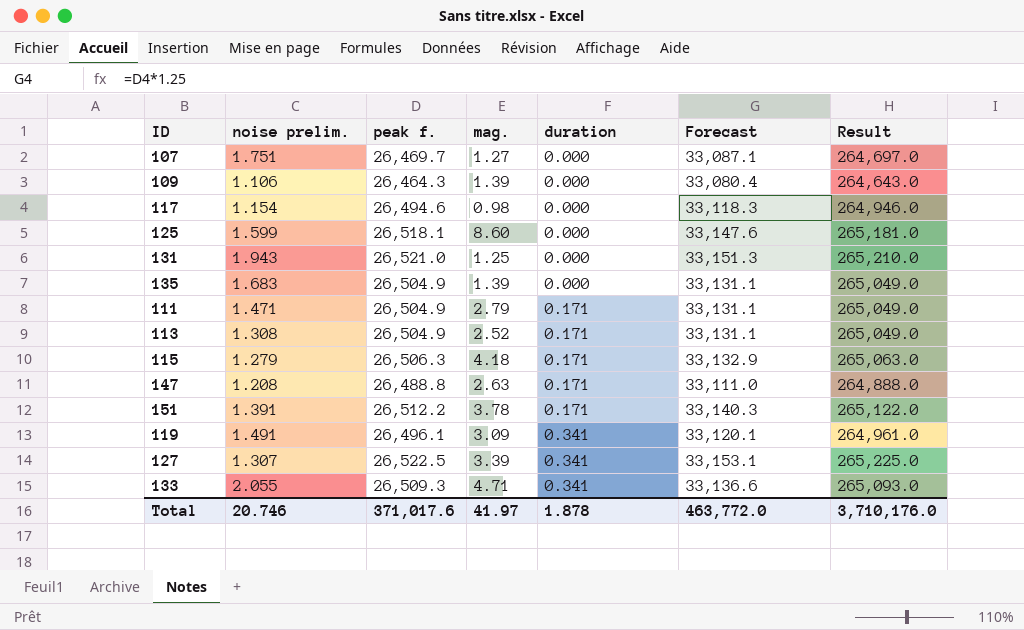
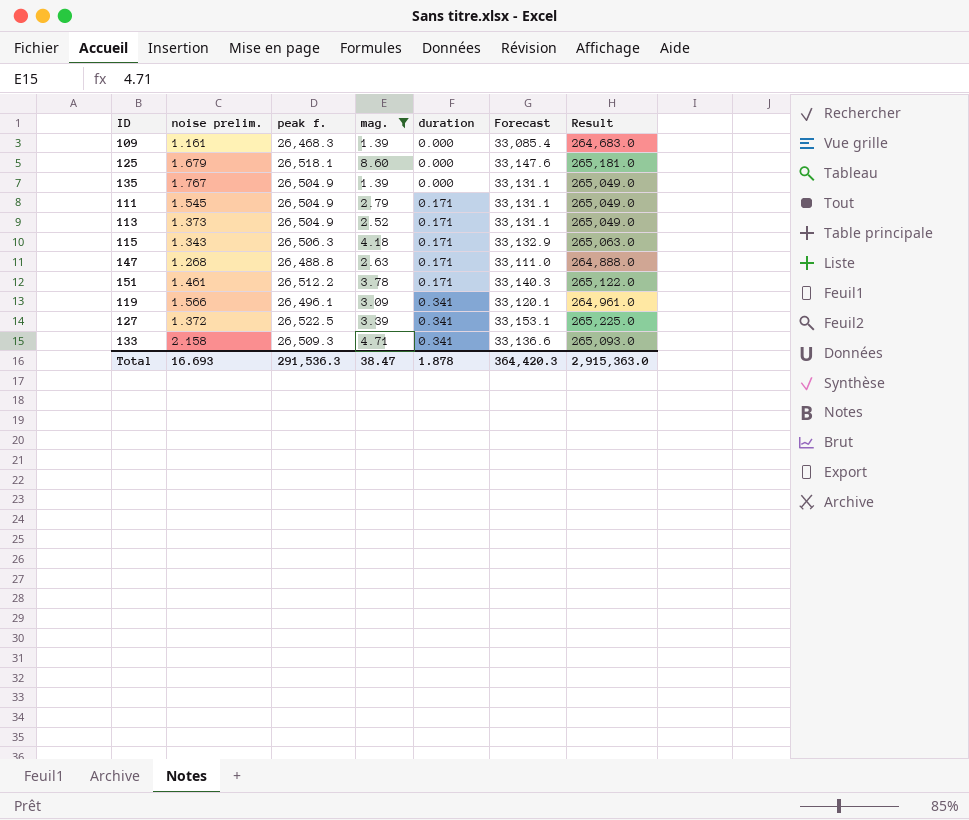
filter: none -> mag. >= 1.39
109 | noise prelim.: 1.106 -> 1.161
109 | peak f.: 26,464.3 -> 26,468.3
109 | Forecast: 33,080.4 -> 33,085.4
109 | Result: 264,643.0 -> 264,683.0
125 | noise prelim.: 1.599 -> 1.679
135 | noise prelim.: 1.683 -> 1.767
111 | noise prelim.: 1.471 -> 1.545
113 | noise prelim.: 1.308 -> 1.373
115 | noise prelim.: 1.279 -> 1.343
147 | noise prelim.: 1.208 -> 1.268
151 | noise prelim.: 1.391 -> 1.461
119 | noise prelim.: 1.491 -> 1.566
127 | noise prelim.: 1.307 -> 1.372
133 | noise prelim.: 2.055 -> 2.158
Total | noise prelim.: 20.746 -> 16.693
Total | peak f.: 371,017.6 -> 291,536.3
Total | mag.: 41.97 -> 38.47
Total | Forecast: 463,772.0 -> 364,420.3
Total | Result: 3,710,176.0 -> 2,915,363.0

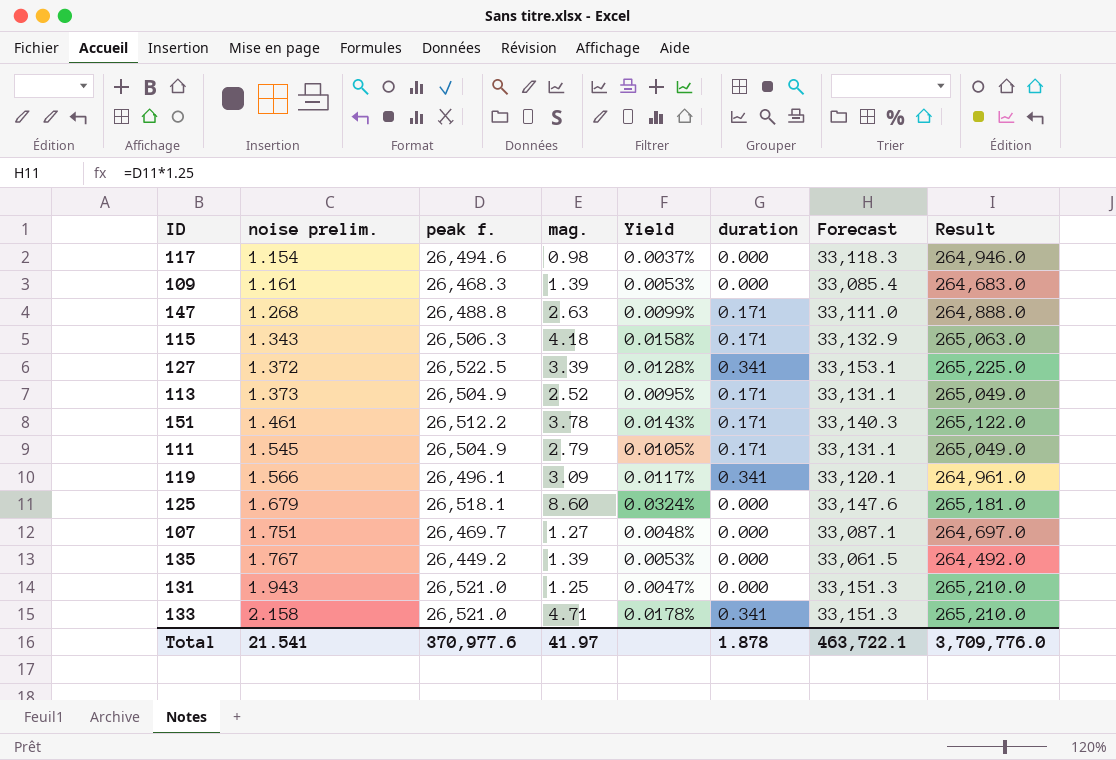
filter: mag. >= 1.39 -> none
row order: duration ascending -> noise prelim. ascending
column Yield | formula: none -> [mag.] / [peak f.]
135 | peak f.: 26,504.9 -> 26,449.2
135 | Forecast: 33,131.1 -> 33,061.5
135 | Result: 265,049.0 -> 264,492.0
133 | peak f.: 26,509.3 -> 26,521.0
133 | Forecast: 33,136.6 -> 33,151.3
133 | Result: 265,093.0 -> 265,210.0
Total | noise prelim.: 16.693 -> 21.541
Total | peak f.: 291,536.3 -> 370,977.6
Total | mag.: 38.47 -> 41.97
Total | Forecast: 364,420.3 -> 463,722.1
Total | Result: 2,915,363.0 -> 3,709,776.0

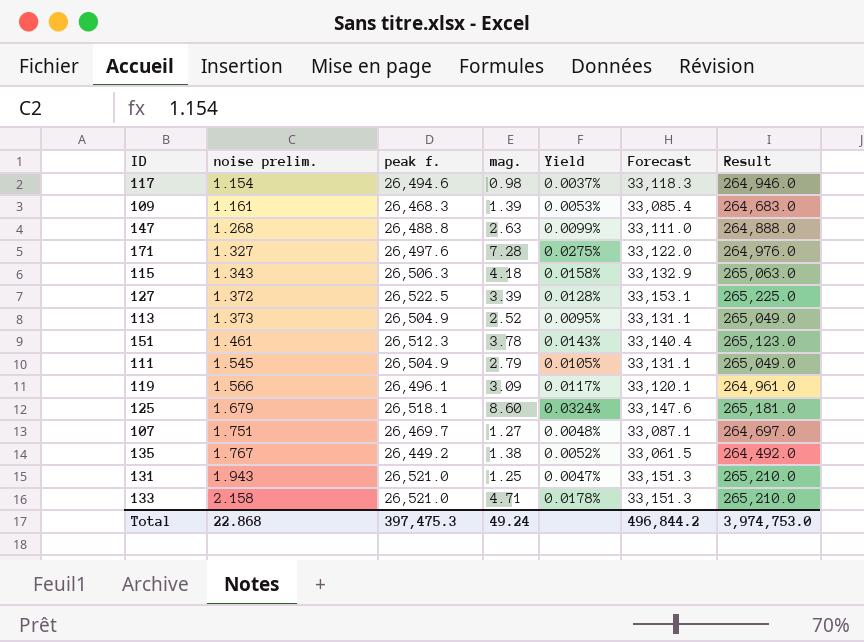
column duration | position: 6 -> none
row 171: none -> 1.327 | 26,497.6 | 7.28 | 0.0275% | 33,122.0 | 264,976.0
151 | peak f.: 26,512.2 -> 26,512.3
151 | Forecast: 33,140.3 -> 33,140.4
151 | Result: 265,122.0 -> 265,123.0
135 | mag.: 1.39 -> 1.38
135 | Yield: 0.0053% -> 0.0052%
Total | noise prelim.: 21.541 -> 22.868
Total | peak f.: 370,977.6 -> 397,475.3
Total | mag.: 41.97 -> 49.24
Total | Forecast: 463,722.1 -> 496,844.2
Total | Result: 3,709,776.0 -> 3,974,753.0

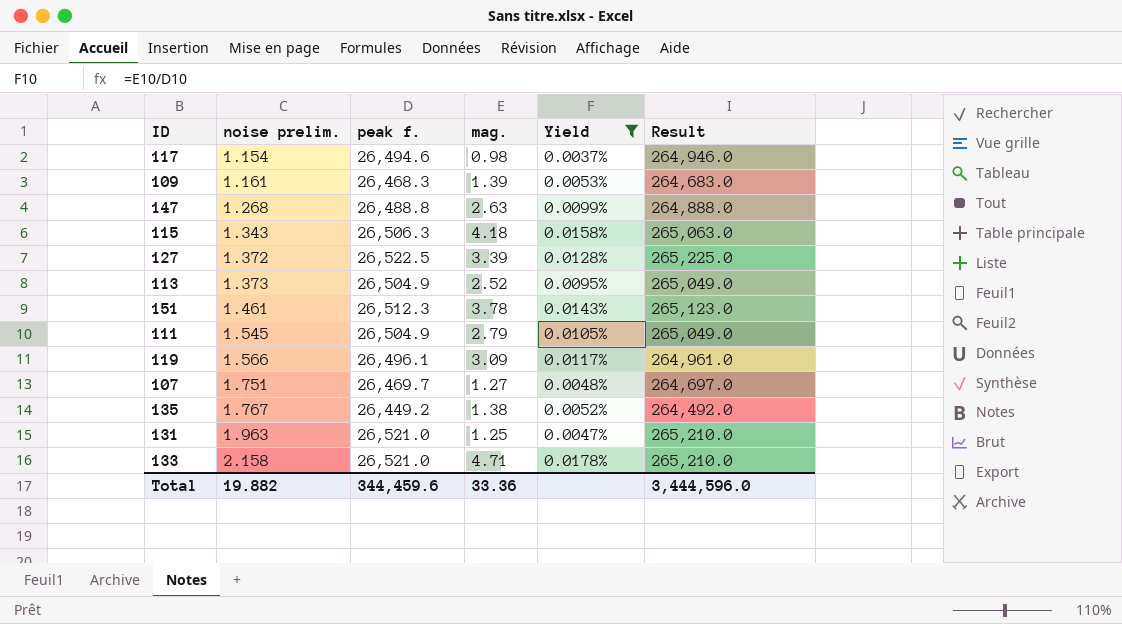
filter: none -> Yield <= 0.0178%
column Forecast | formula: [peak f.] * 1.25 -> none
131 | noise prelim.: 1.943 -> 1.963
Total | noise prelim.: 22.868 -> 19.882
Total | peak f.: 397,475.3 -> 344,459.6
Total | mag.: 49.24 -> 33.36
Total | Result: 3,974,753.0 -> 3,444,596.0

